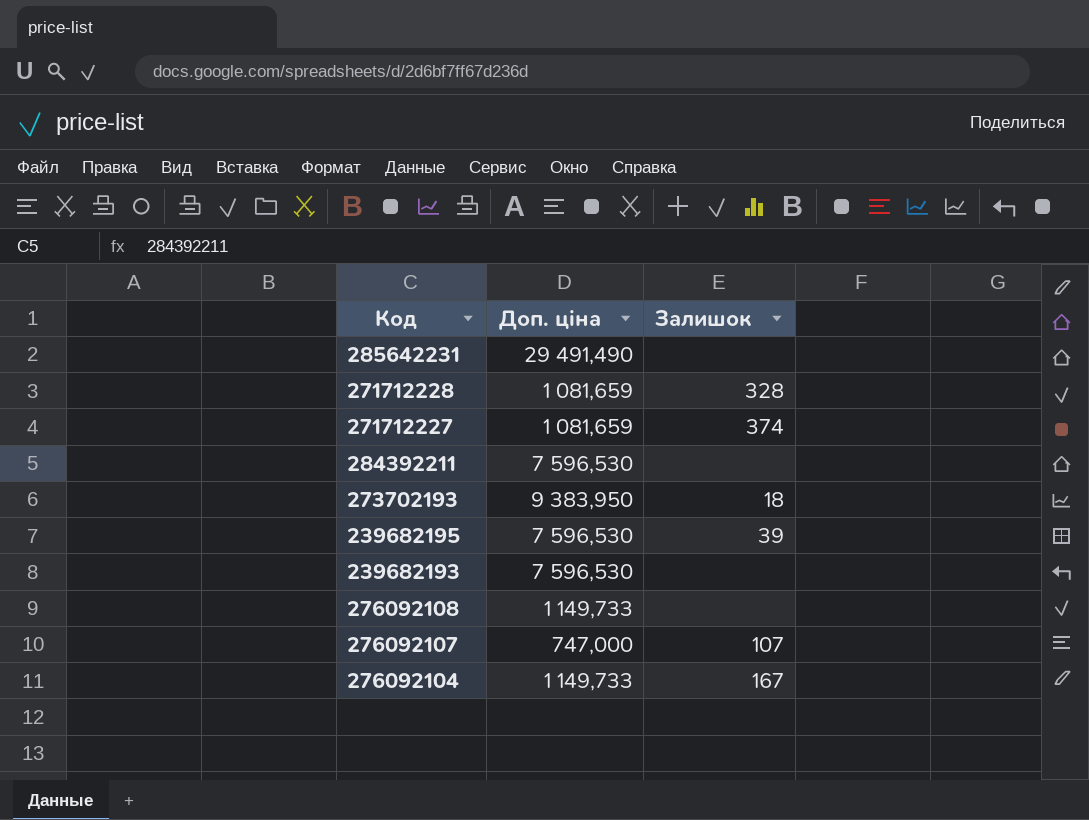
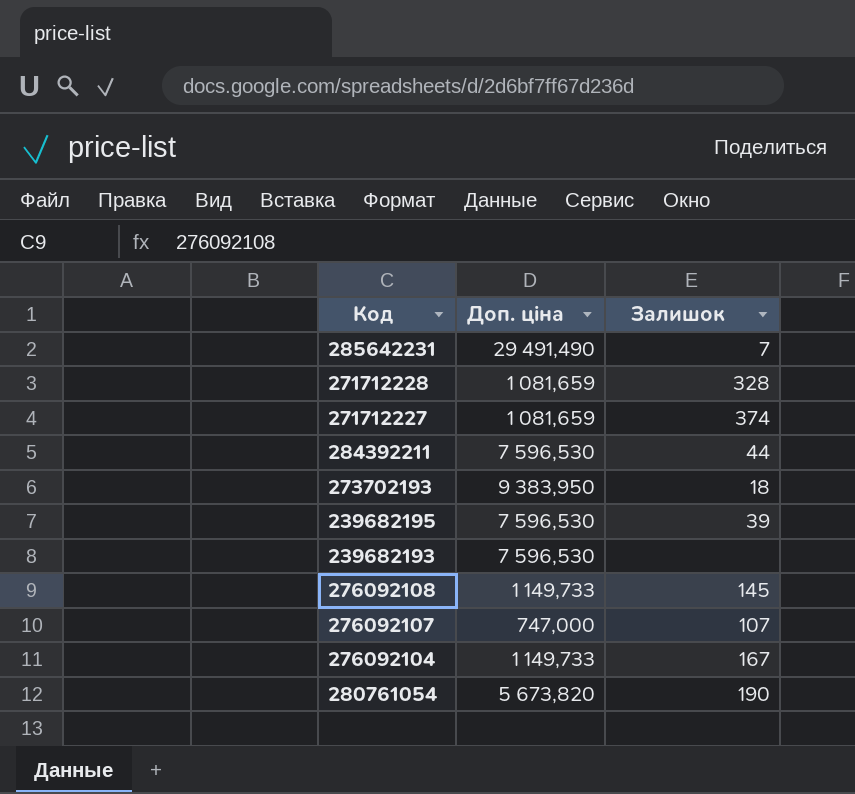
285642231 | Залишок: none -> 7
284392211 | Залишок: none -> 44
276092108 | Залишок: none -> 145
row 280761054: none -> 5 673,820 | 190

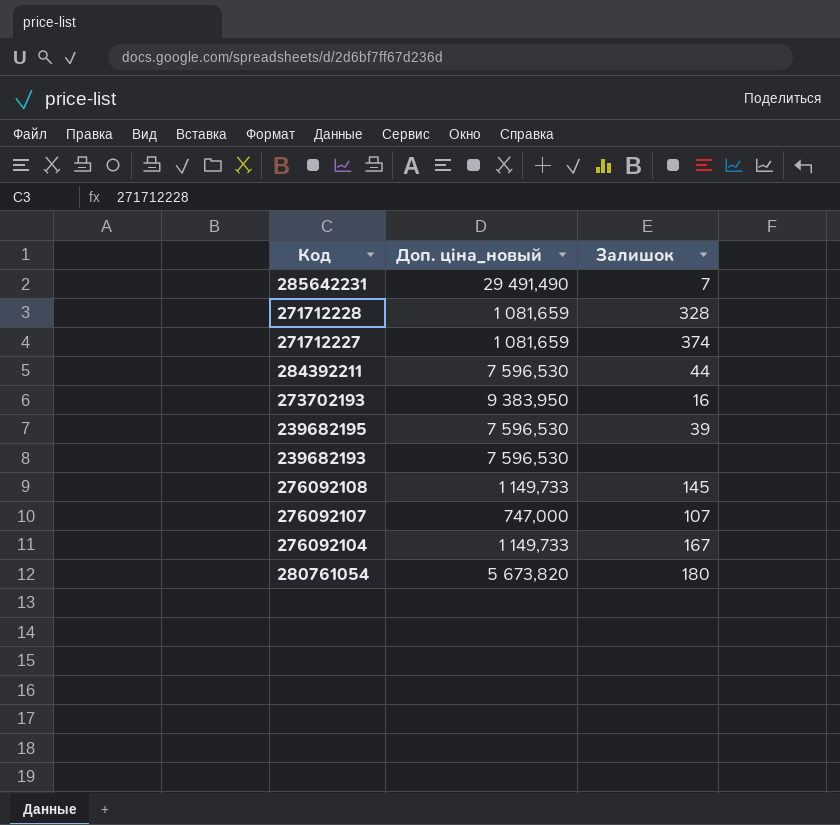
column name: Доп. ціна -> Доп. ціна_новый
273702193 | Залишок: 18 -> 16
280761054 | Залишок: 190 -> 180

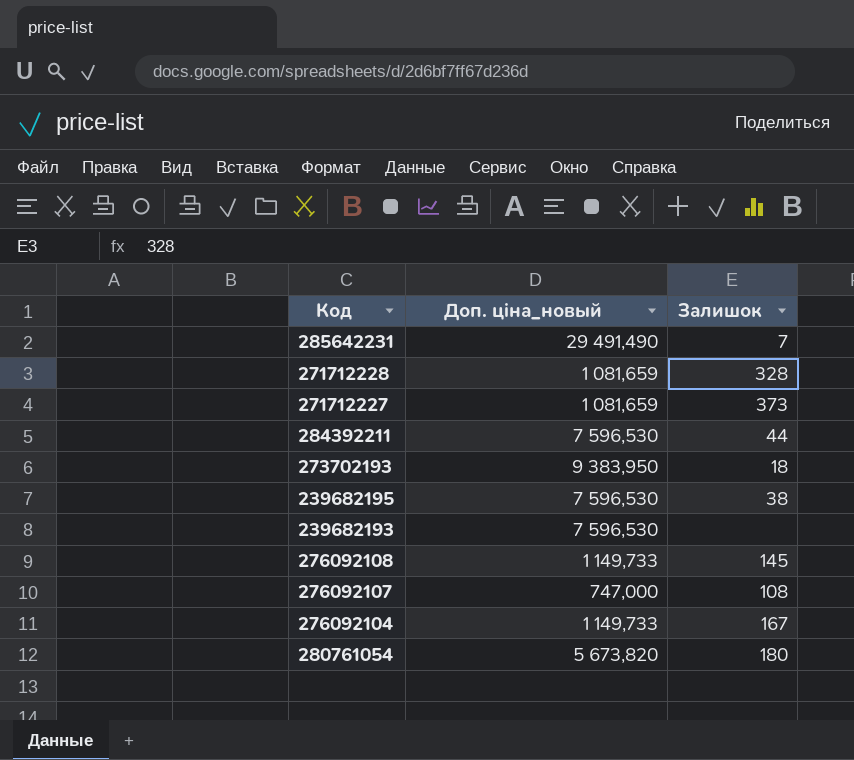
271712227 | Залишок: 374 -> 373
273702193 | Залишок: 16 -> 18
239682195 | Залишок: 39 -> 38
276092107 | Залишок: 107 -> 108

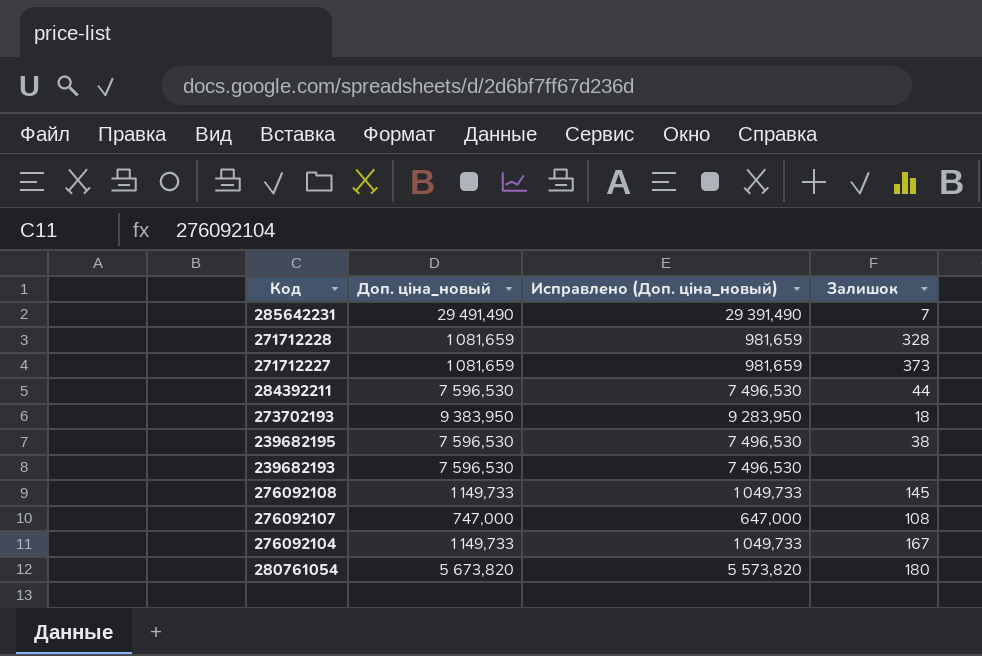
column Исправлено (Доп. ціна_новый) | formula: none -> [Доп. ціна_новый] - 100

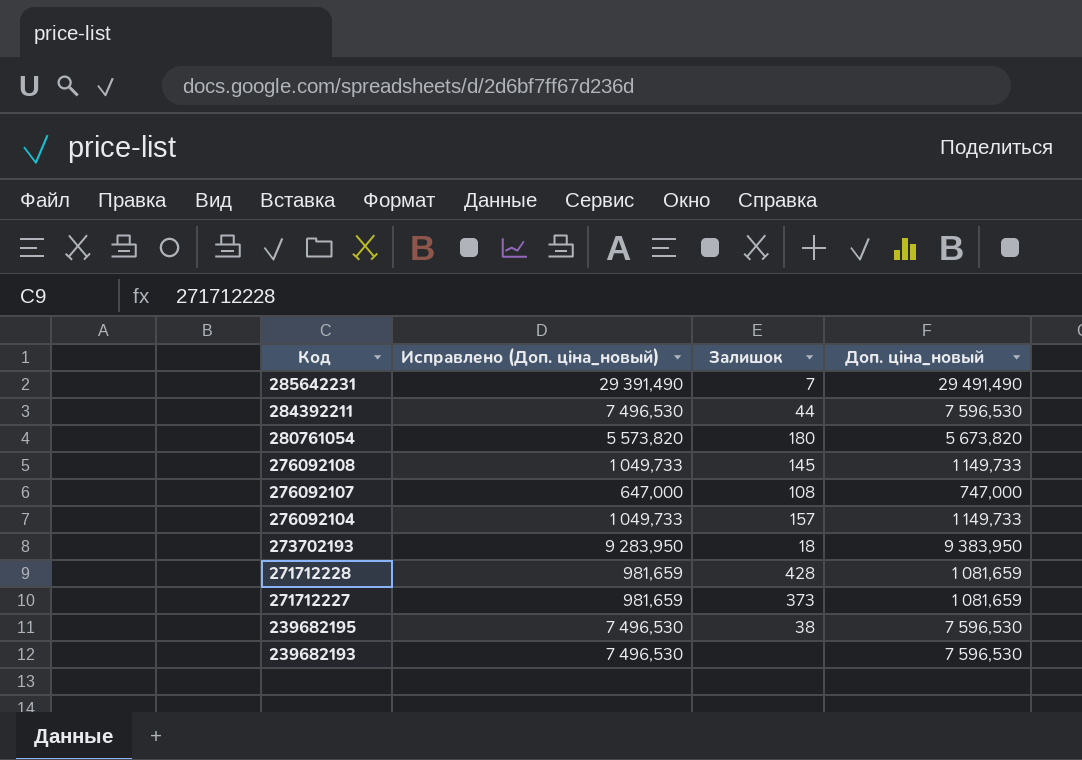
row order: none -> Код descending
column Доп. ціна_новый | position: 2 -> 4
276092104 | Залишок: 167 -> 157
271712228 | Залишок: 328 -> 428

